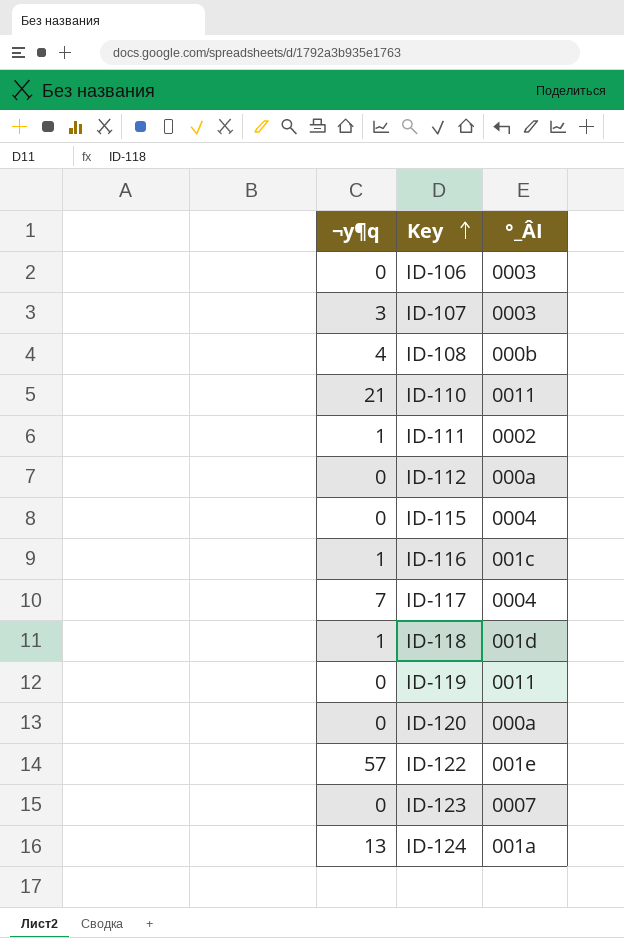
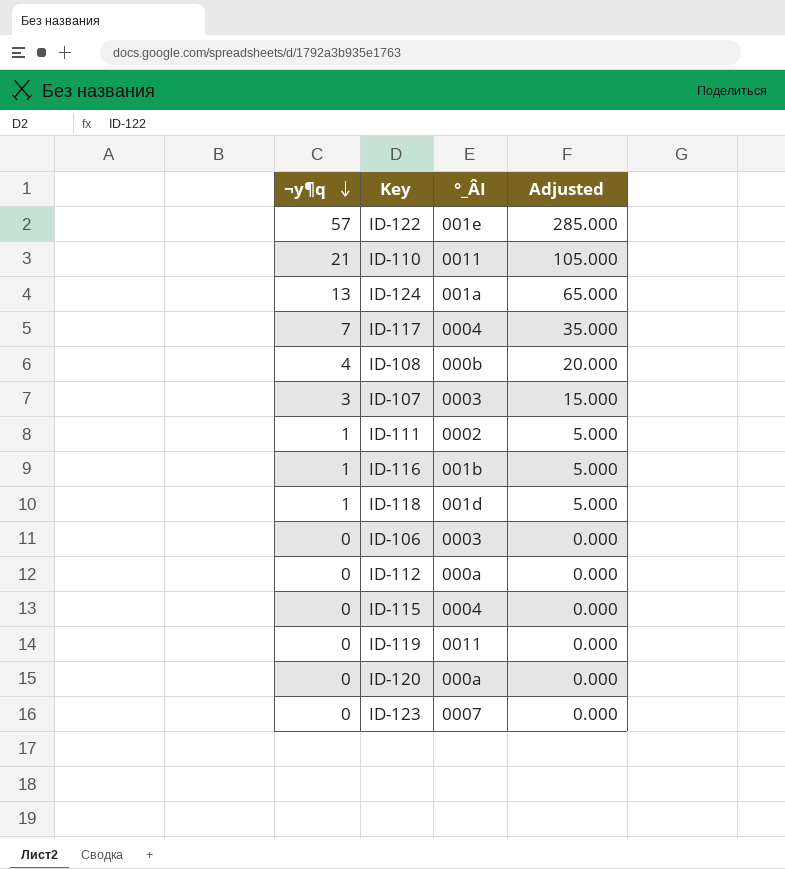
row order: Key ascending -> ¬y¶q descending
column Adjusted | formula: none -> [¬y¶q] * 5
ID-116 | °_ÂI: 001c -> 001b

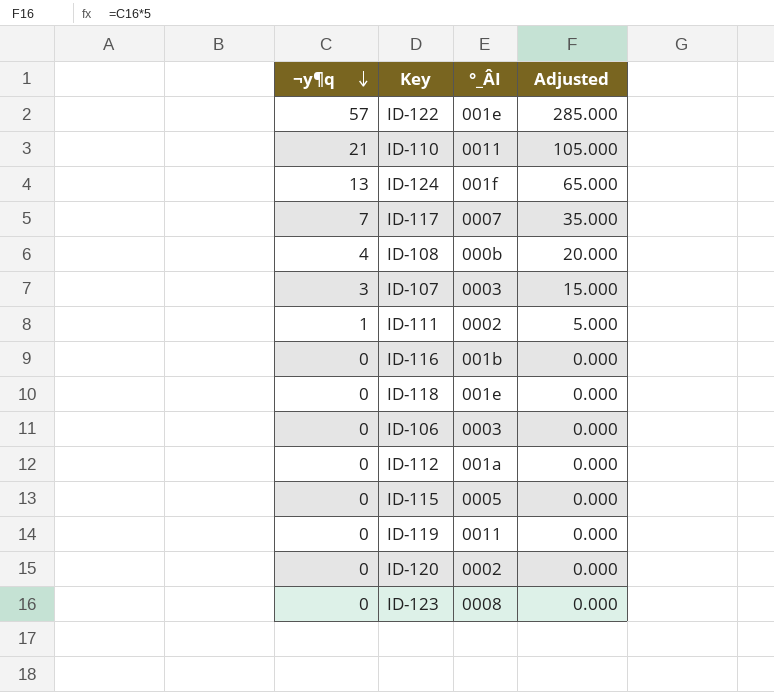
ID-124 | °_ÂI: 001a -> 001f
ID-117 | °_ÂI: 0004 -> 0007
ID-116 | ¬y¶q: 1 -> 0
ID-116 | Adjusted: 5.000 -> 0.000
ID-118 | ¬y¶q: 1 -> 0
ID-118 | °_ÂI: 001d -> 001e
ID-118 | Adjusted: 5.000 -> 0.000
ID-112 | °_ÂI: 000a -> 001a
ID-115 | °_ÂI: 0004 -> 0005
ID-120 | °_ÂI: 000a -> 0002
ID-123 | °_ÂI: 0007 -> 0008

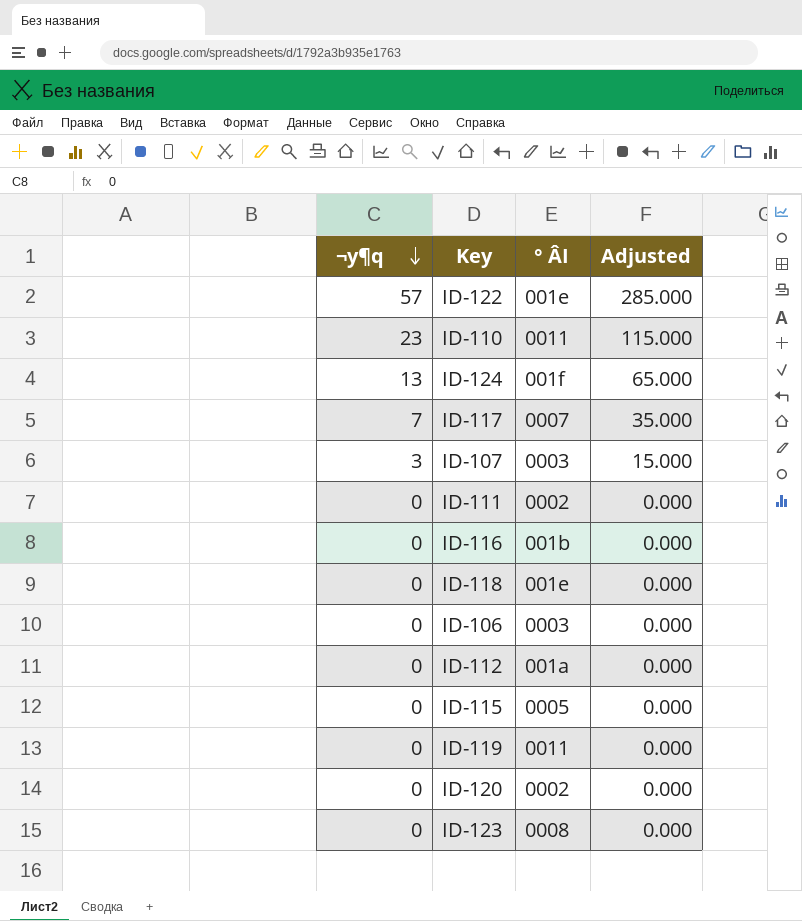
column name: °_ÂI -> ° ÂI
row ID-108: 4 | 000b | 20.000 -> none
ID-110 | ¬y¶q: 21 -> 23
ID-110 | Adjusted: 105.000 -> 115.000
ID-111 | ¬y¶q: 1 -> 0
ID-111 | Adjusted: 5.000 -> 0.000

